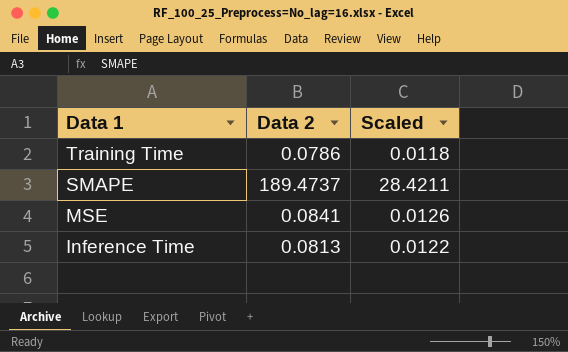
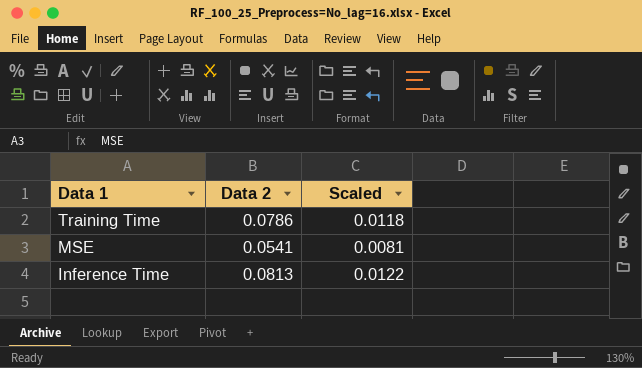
row SMAPE: 189.4737 | 28.4211 -> none
MSE | Data 2: 0.0841 -> 0.0541
MSE | Scaled: 0.0126 -> 0.0081

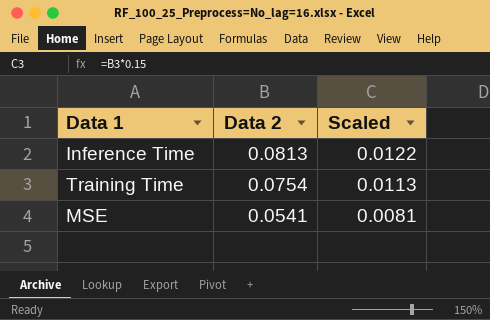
row order: Data 1 descending -> Data 2 descending
Training Time | Data 2: 0.0786 -> 0.0754
Training Time | Scaled: 0.0118 -> 0.0113

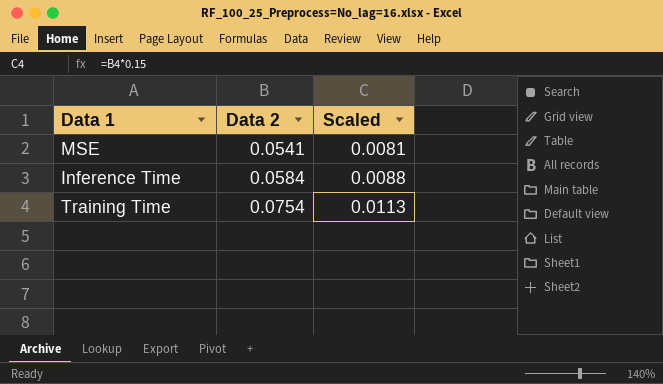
row order: Data 2 descending -> Data 2 ascending
Inference Time | Data 2: 0.0813 -> 0.0584
Inference Time | Scaled: 0.0122 -> 0.0088

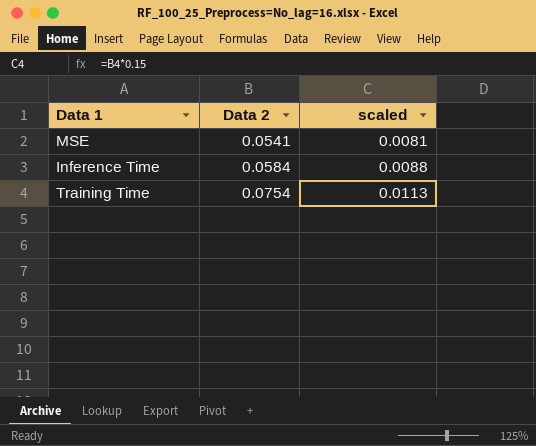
column name: Scaled -> scaled

